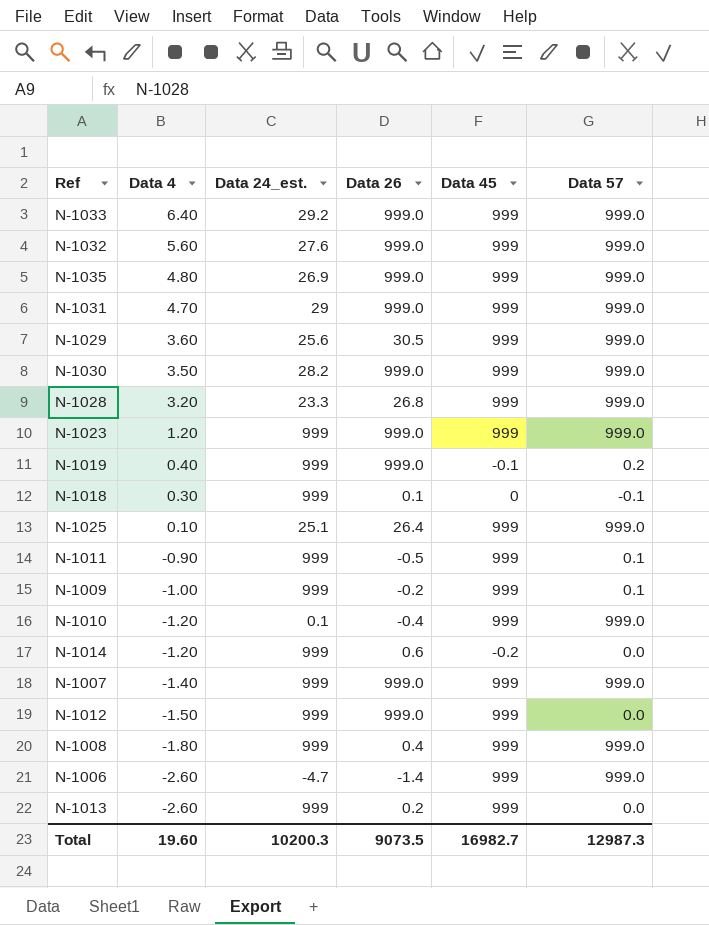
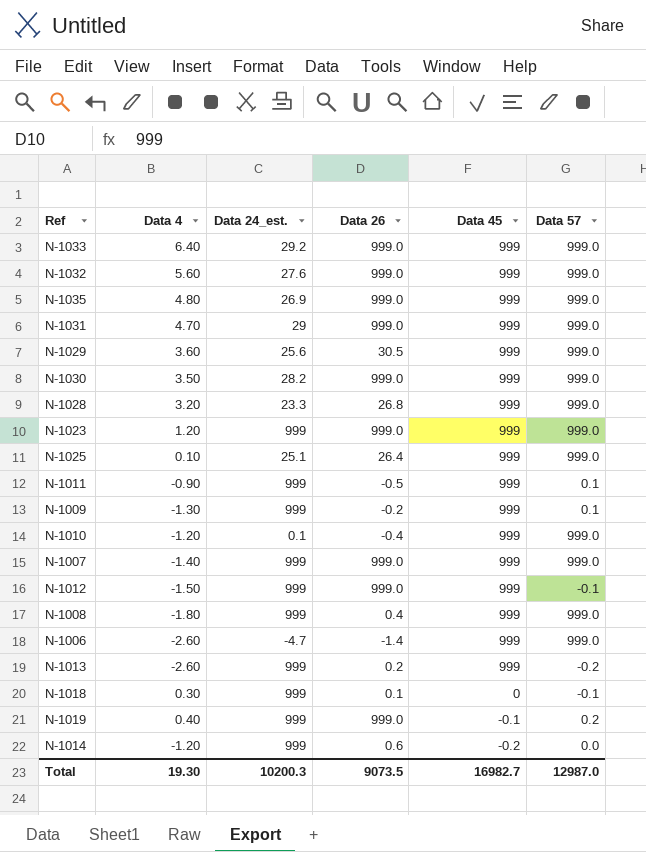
row order: Data 4 descending -> Data 45 descending
N-1009 | Data 4: -1.00 -> -1.30
N-1012 | Data 57: 0.0 -> -0.1
N-1013 | Data 57: 0.0 -> -0.2
Total | Data 4: 19.60 -> 19.30
Total | Data 57: 12987.3 -> 12987.0

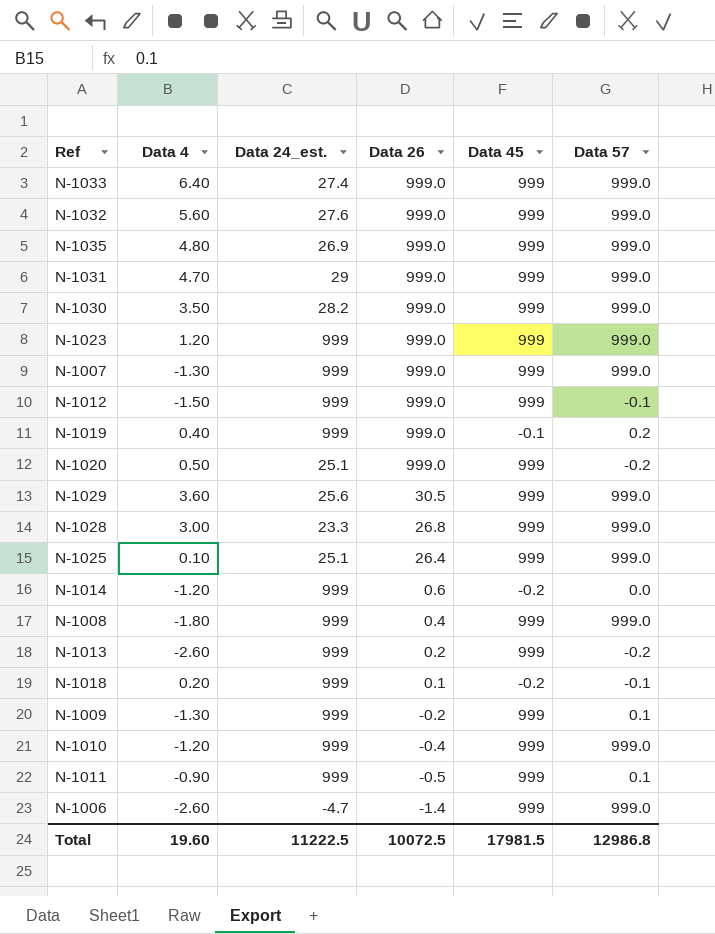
row order: Data 45 descending -> Data 26 descending
N-1033 | Data 24_est.: 29.2 -> 27.4
N-1007 | Data 4: -1.40 -> -1.30
row N-1020: none -> 0.50 | 25.1 | 999.0 | 999 | -0.2
N-1028 | Data 4: 3.20 -> 3.00
N-1018 | Data 4: 0.30 -> 0.20
N-1018 | Data 45: 0 -> -0.2
N-1010 | Data 24_est.: 0.1 -> 999
Total | Data 4: 19.30 -> 19.60
Total | Data 24_est.: 10200.3 -> 11222.5
Total | Data 26: 9073.5 -> 10072.5
Total | Data 45: 16982.7 -> 17981.5
Total | Data 57: 12987.0 -> 12986.8

